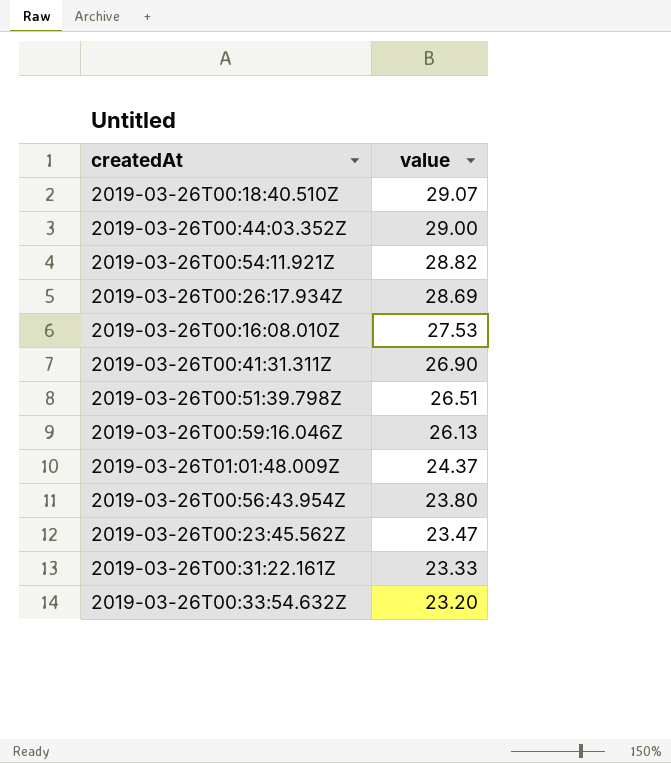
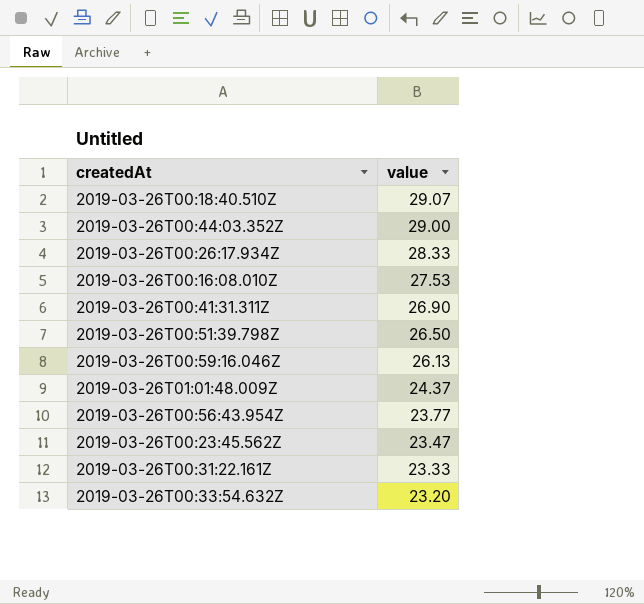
row 2019-03-26T00:54:11.921Z: 28.82 -> none
2019-03-26T00:26:17.934Z | value: 28.69 -> 28.33
2019-03-26T00:51:39.798Z | value: 26.51 -> 26.50
2019-03-26T00:56:43.954Z | value: 23.80 -> 23.77

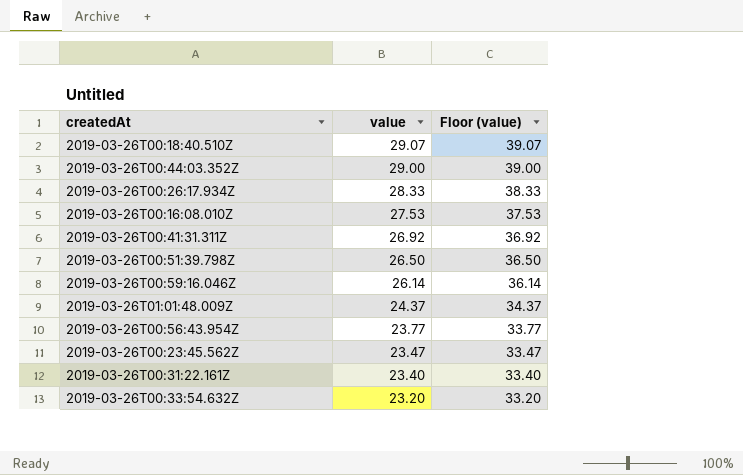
column Floor (value) | formula: none -> [value] + 10
2019-03-26T00:41:31.311Z | value: 26.90 -> 26.92
2019-03-26T00:59:16.046Z | value: 26.13 -> 26.14
2019-03-26T00:31:22.161Z | value: 23.33 -> 23.40

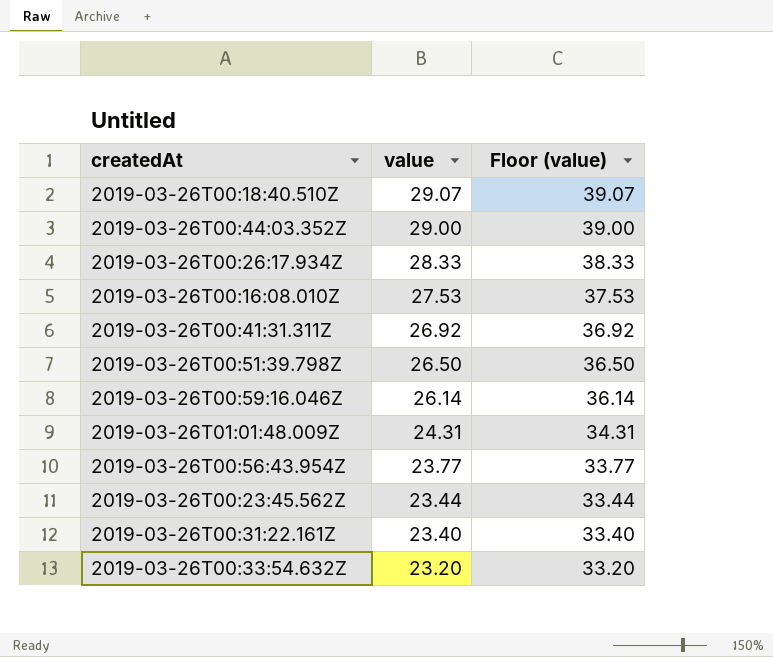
2019-03-26T01:01:48.009Z | value: 24.37 -> 24.31
2019-03-26T01:01:48.009Z | Floor (value): 34.37 -> 34.31
2019-03-26T00:23:45.562Z | value: 23.47 -> 23.44
2019-03-26T00:23:45.562Z | Floor (value): 33.47 -> 33.44

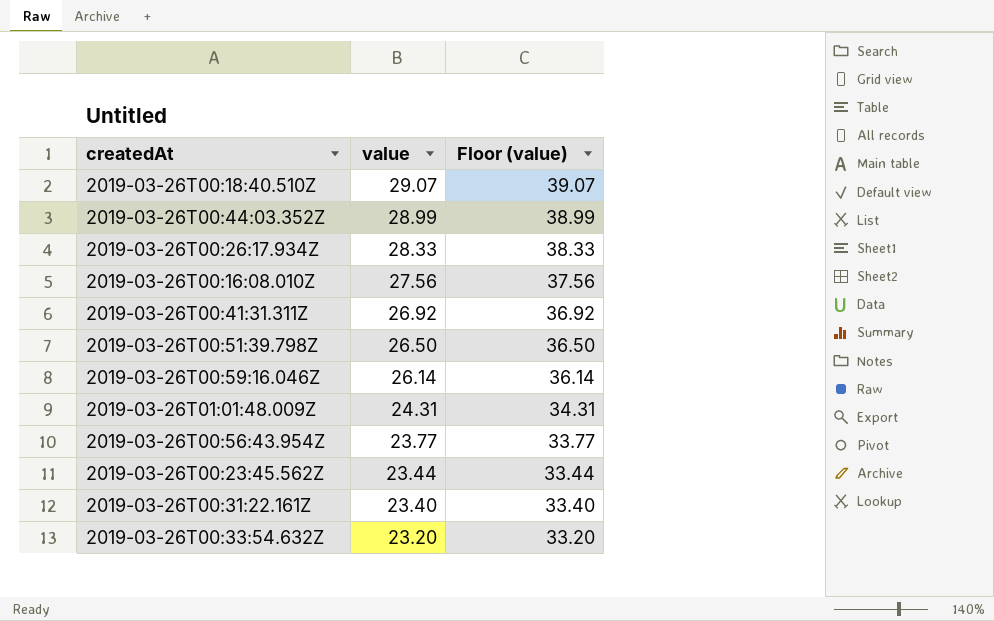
2019-03-26T00:44:03.352Z | value: 29.00 -> 28.99
2019-03-26T00:44:03.352Z | Floor (value): 39.00 -> 38.99
2019-03-26T00:16:08.010Z | value: 27.53 -> 27.56
2019-03-26T00:16:08.010Z | Floor (value): 37.53 -> 37.56

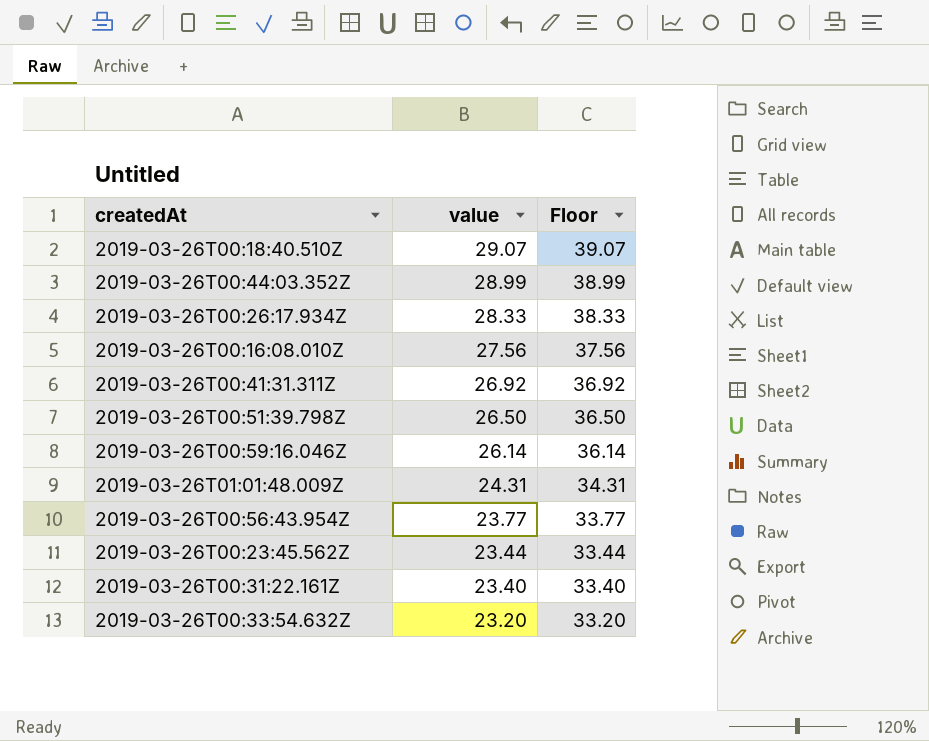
column name: Floor (value) -> Floor

